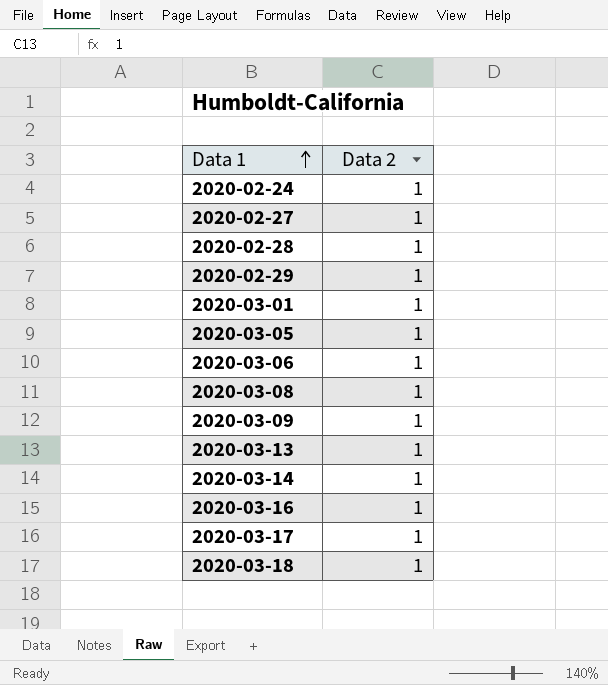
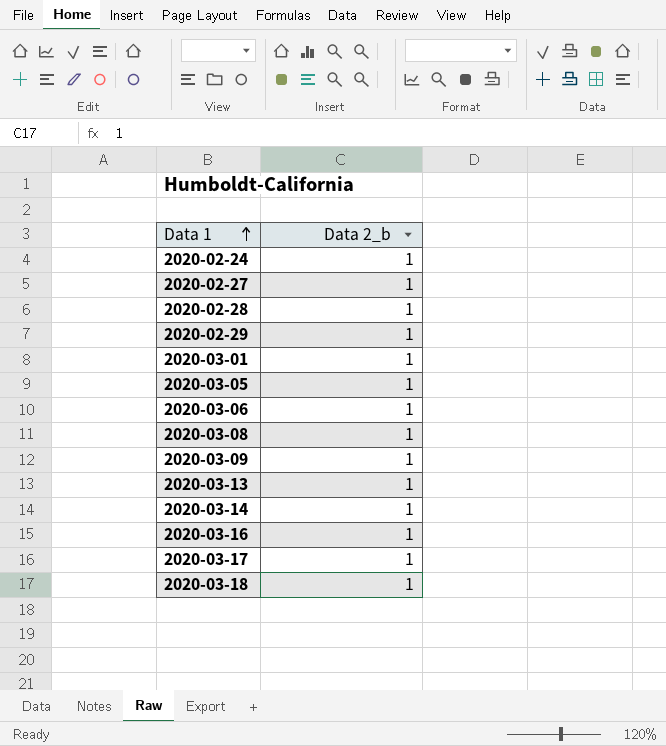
column name: Data 2 -> Data 2_b

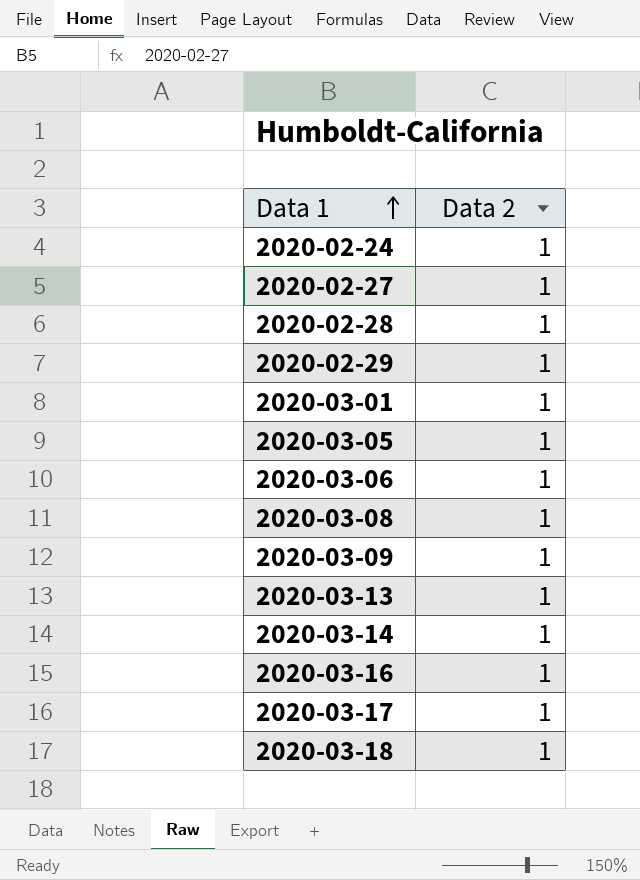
column name: Data 2_b -> Data 2

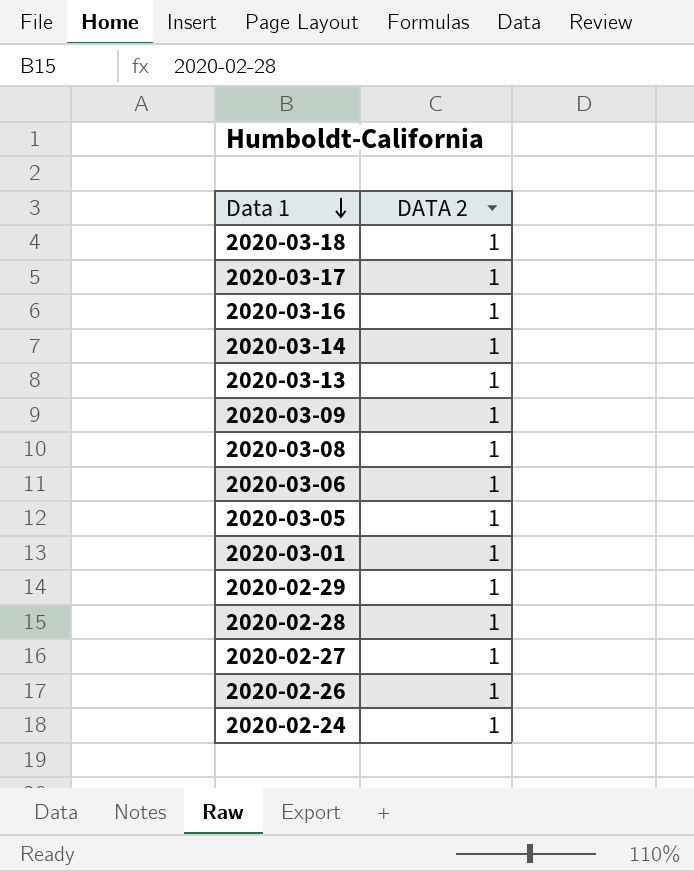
row order: Data 1 ascending -> Data 1 descending
column name: Data 2 -> DATA 2
row 2020-02-26: none -> 1

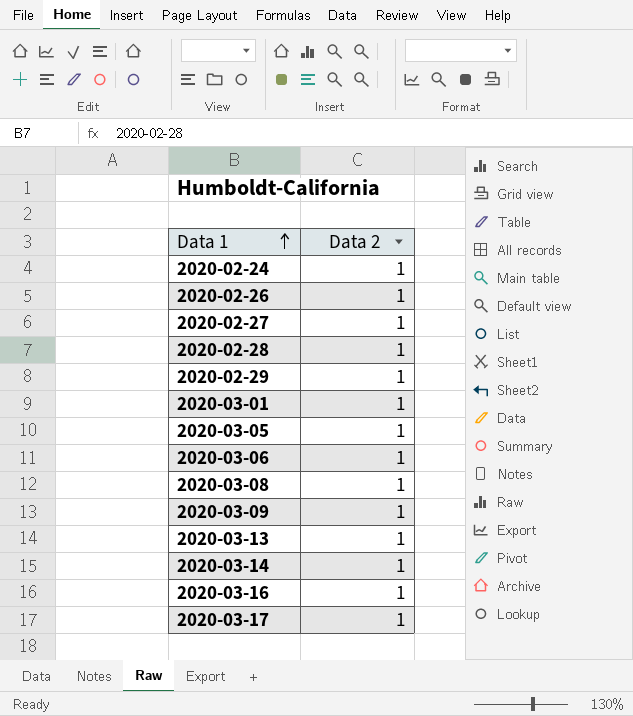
row order: Data 1 descending -> Data 1 ascending
column name: DATA 2 -> Data 2
row 2020-03-18: 1 -> none

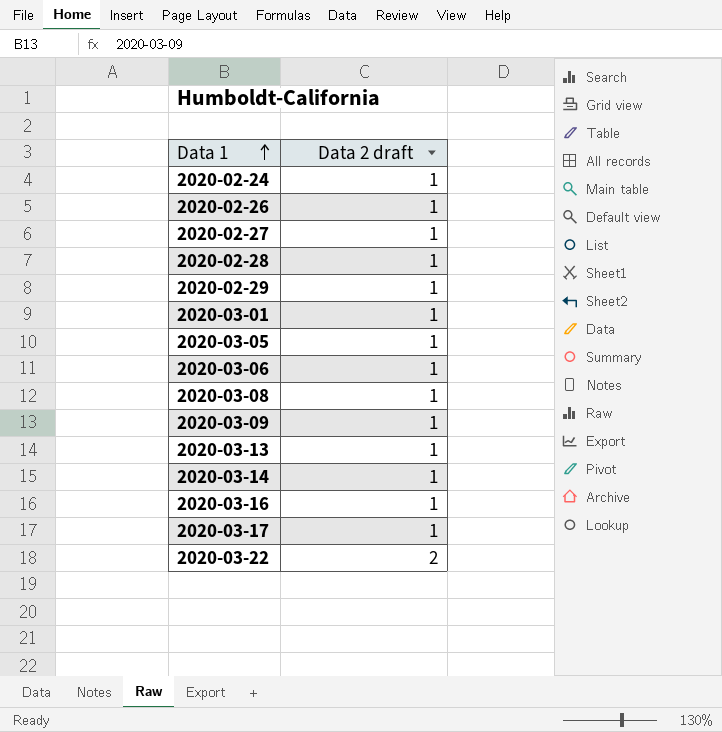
column name: Data 2 -> Data 2 draft
row 2020-03-22: none -> 2

